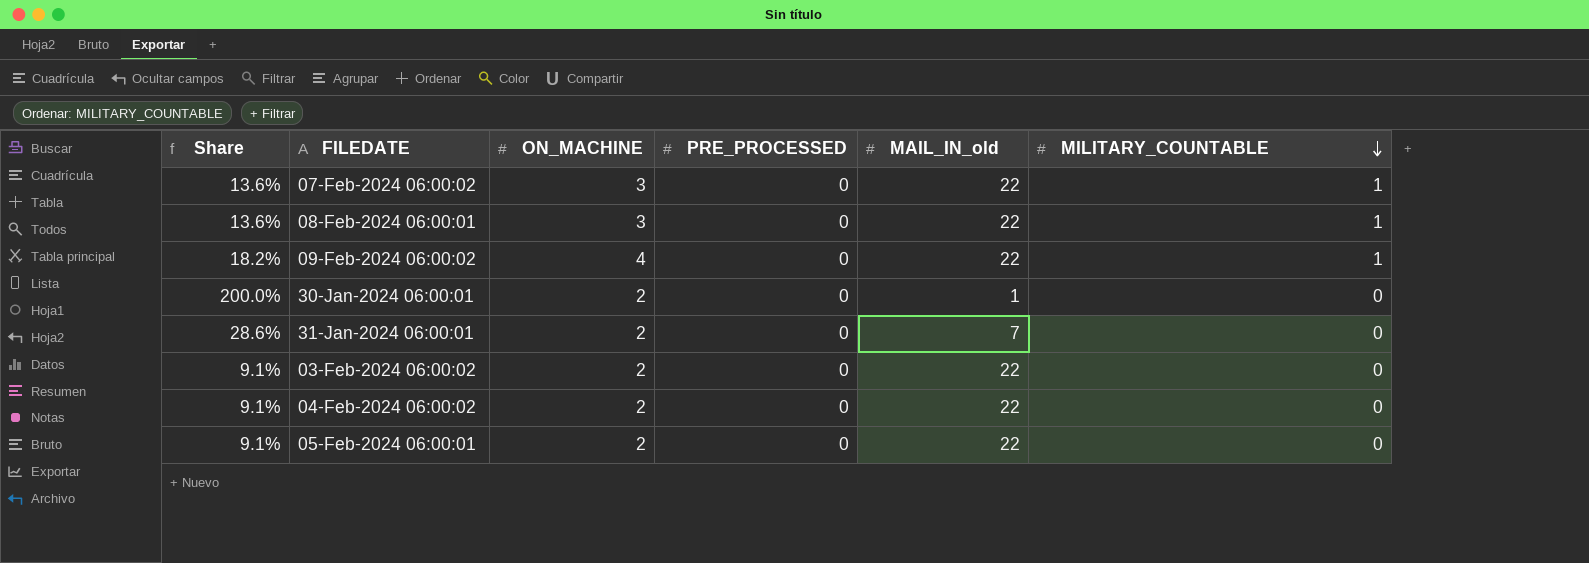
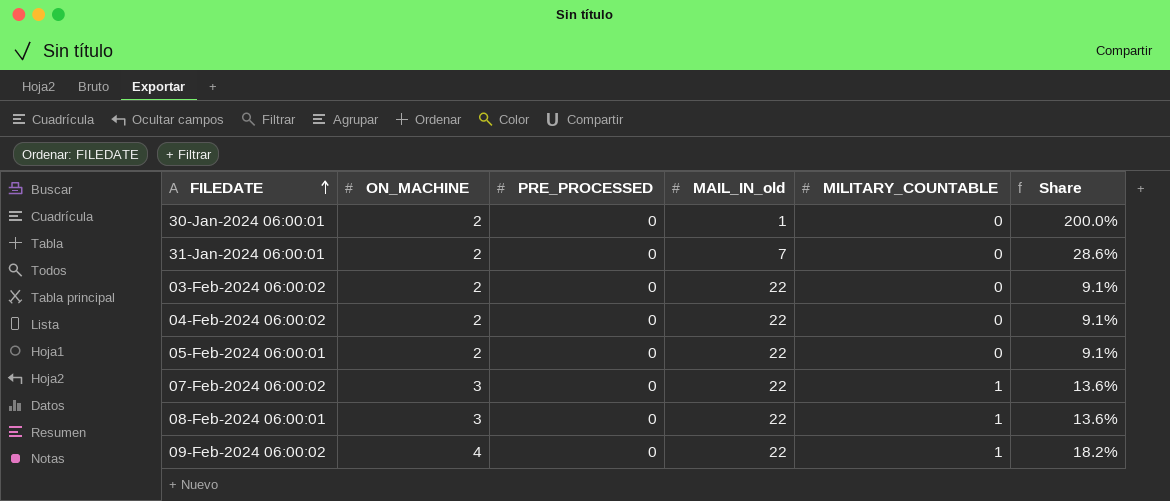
row order: MILITARY_COUNTABLE descending -> FILEDATE ascending
column Share | position: 1 -> 6

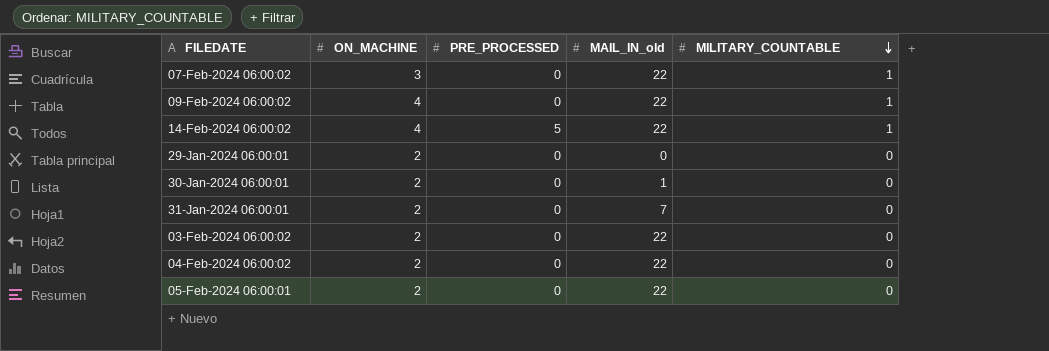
row order: FILEDATE ascending -> MILITARY_COUNTABLE descending
column Share | formula: [ON_MACHINE] / [MAIL_IN_old] -> none
row 08-Feb-2024 06:00:01: 3 | 0 | 22 | 1 | 13.6% -> none
row 14-Feb-2024 06:00:02: none -> 4 | 5 | 22 | 1
row 29-Jan-2024 06:00:01: none -> 2 | 0 | 0 | 0

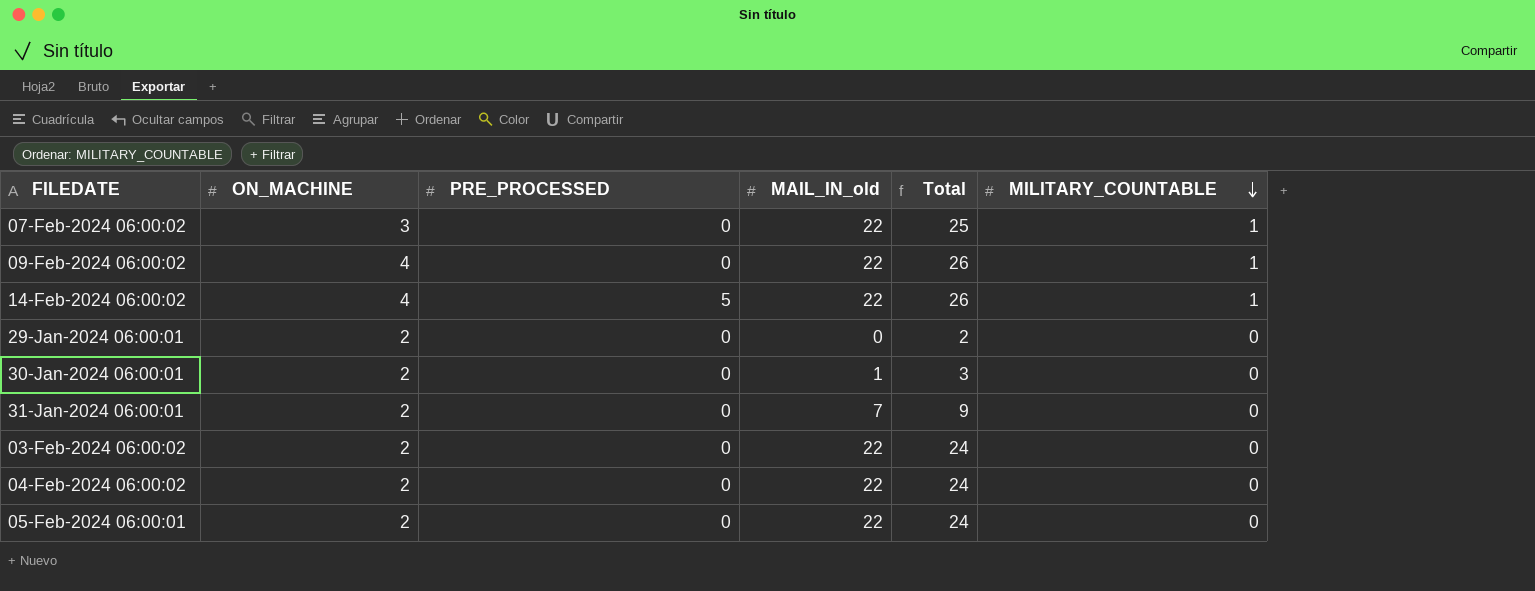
column Total | formula: none -> [ON_MACHINE] + [MAIL_IN_old]

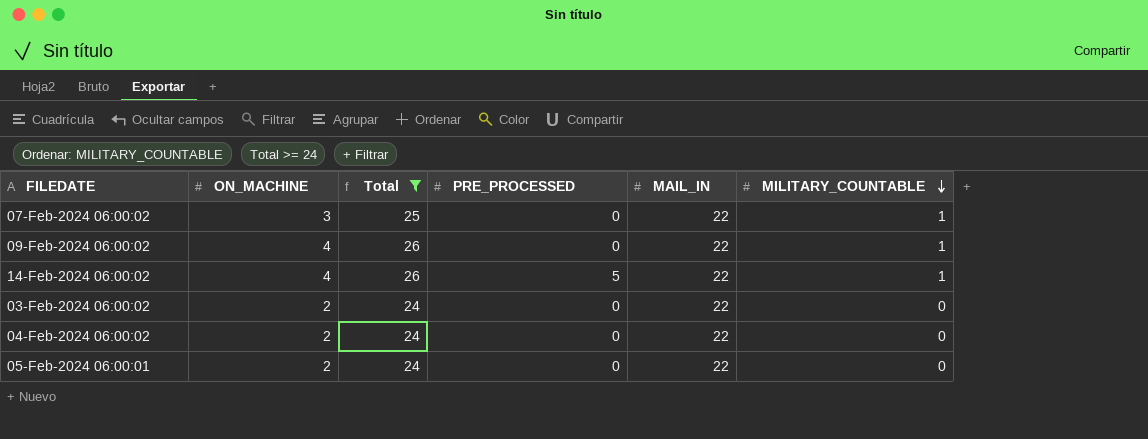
filter: none -> Total >= 24
column Total | position: 5 -> 3
column name: MAIL_IN_old -> MAIL_IN

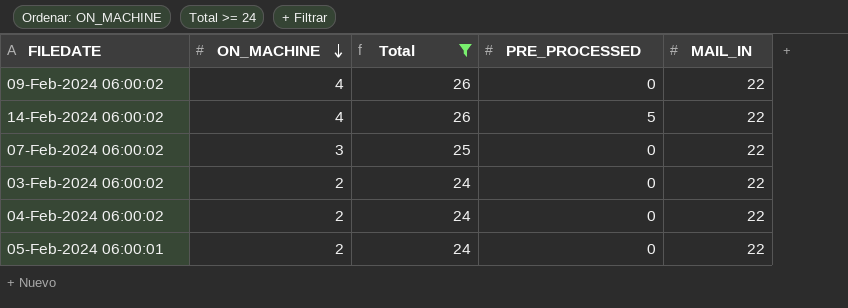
row order: MILITARY_COUNTABLE descending -> ON_MACHINE descending
column MILITARY_COUNTABLE | position: 6 -> none

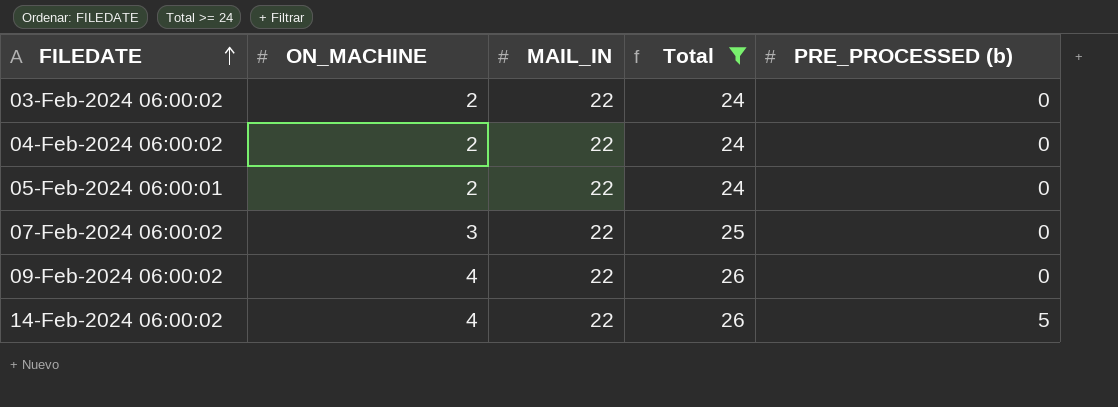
row order: ON_MACHINE descending -> FILEDATE ascending
column MAIL_IN | position: 5 -> 3
column name: PRE_PROCESSED -> PRE_PROCESSED (b)

